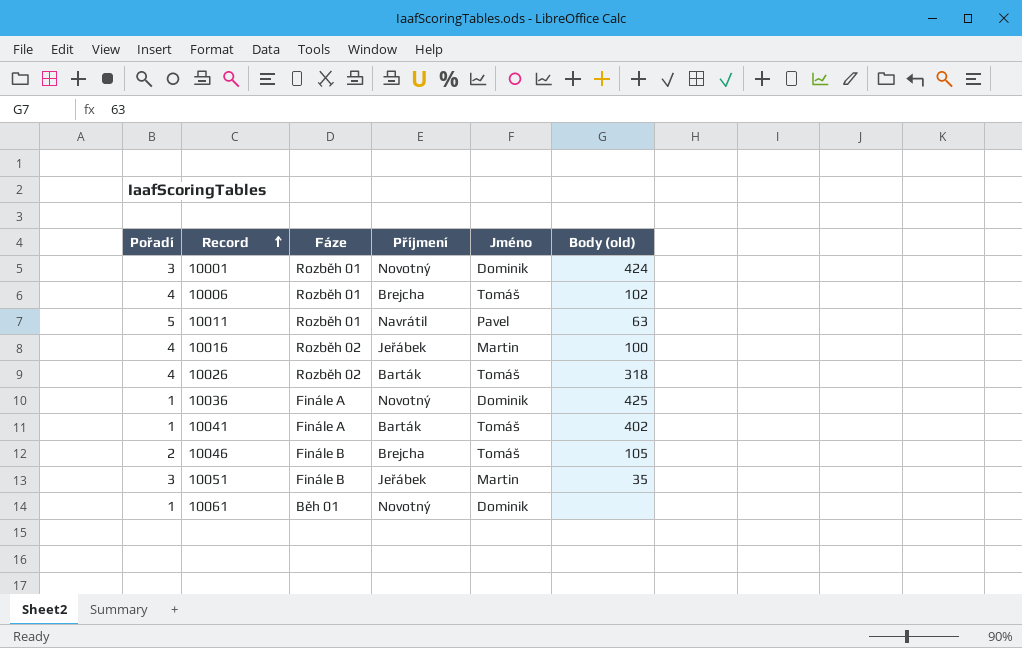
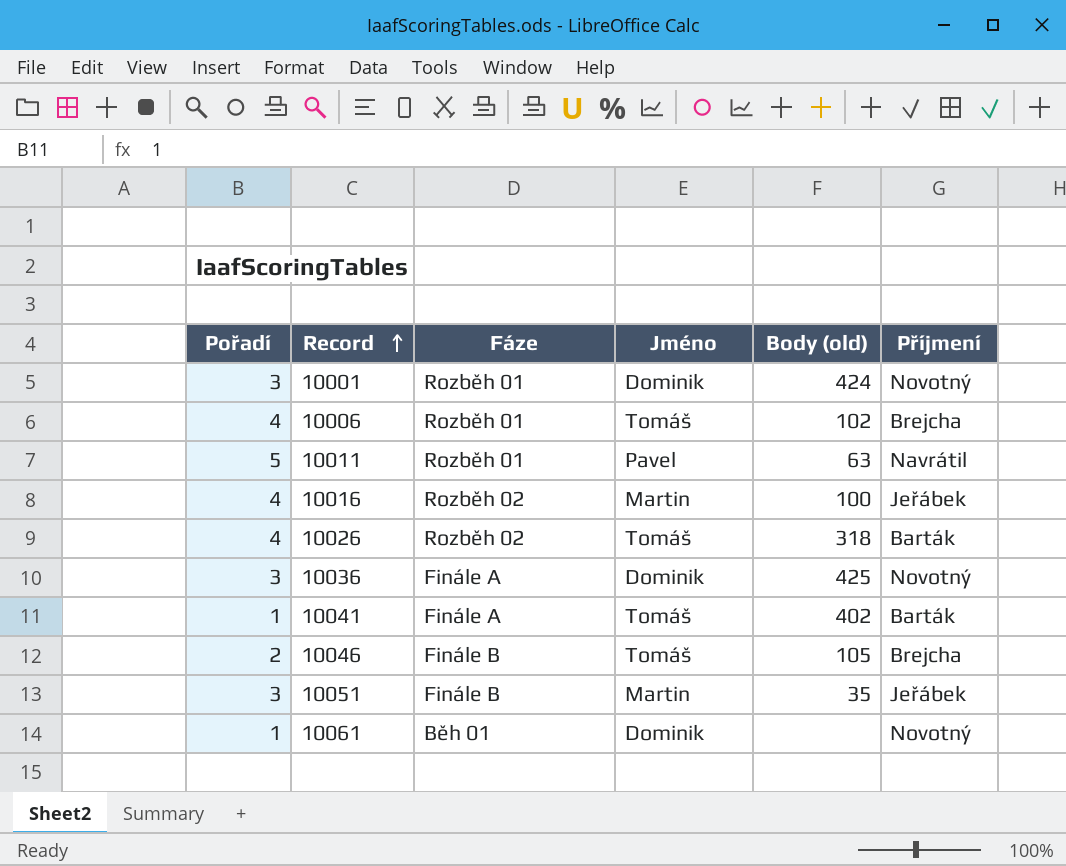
column Příjmení | position: 4 -> 6
10036 | Pořadí: 1 -> 3

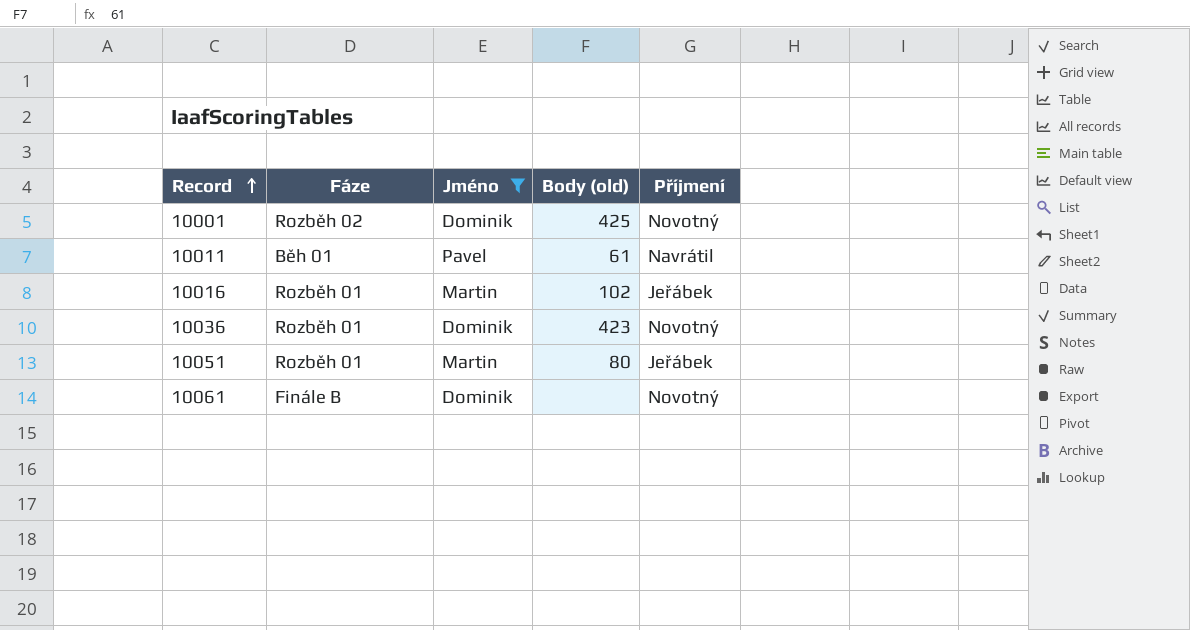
filter: none -> Jméno != Tomáš
column Pořadí | position: 1 -> none
10001 | Fáze: Rozběh 01 -> Rozběh 02
10001 | Body (old): 424 -> 425
10011 | Fáze: Rozběh 01 -> Běh 01
10011 | Body (old): 63 -> 61
10016 | Fáze: Rozběh 02 -> Rozběh 01
10016 | Body (old): 100 -> 102
10036 | Fáze: Finále A -> Rozběh 01
10036 | Body (old): 425 -> 423
10051 | Fáze: Finále B -> Rozběh 01
10051 | Body (old): 35 -> 80
10061 | Fáze: Běh 01 -> Finále B

